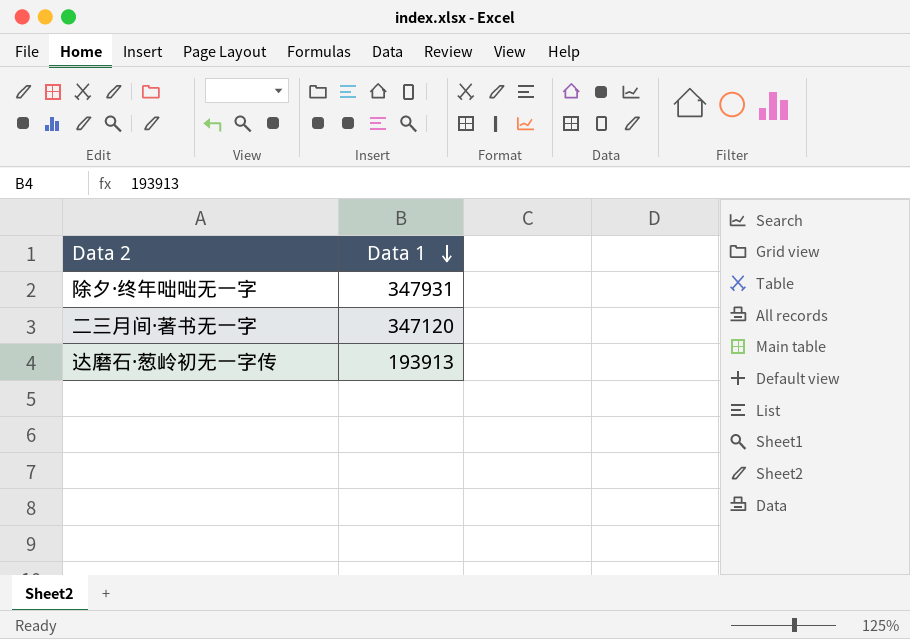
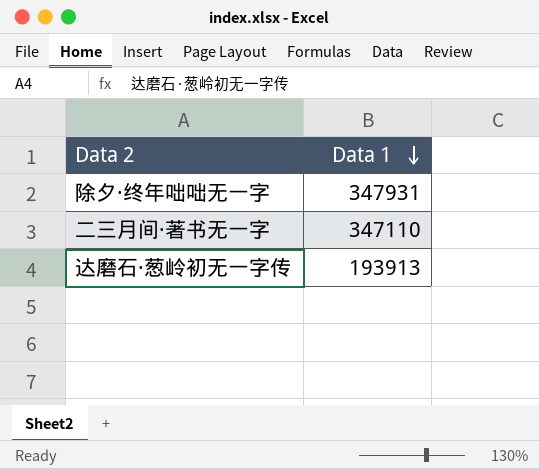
二三月间·著书无一字 | Data 1: 347120 -> 347110

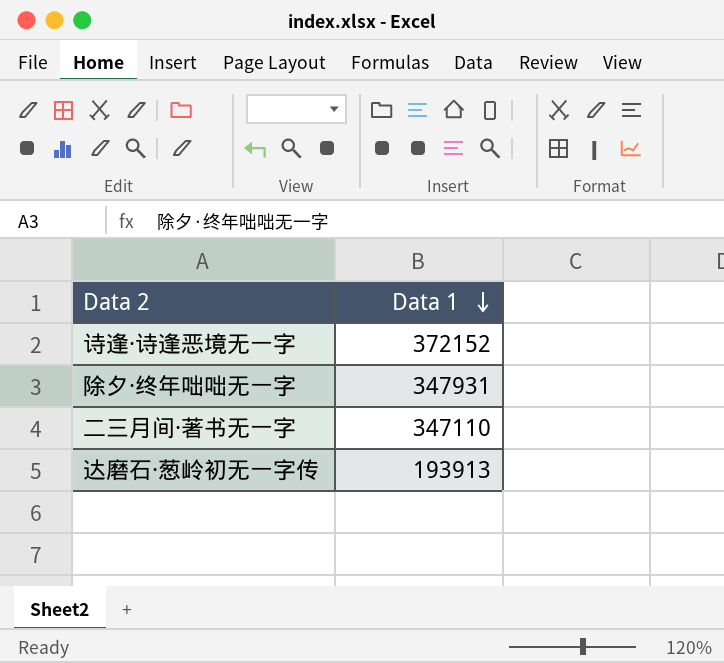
row 诗逢·诗逢恶境无一字: none -> 372152

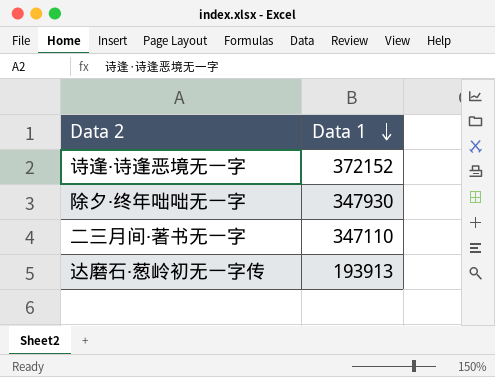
除夕·终年咄咄无一字 | Data 1: 347931 -> 347930

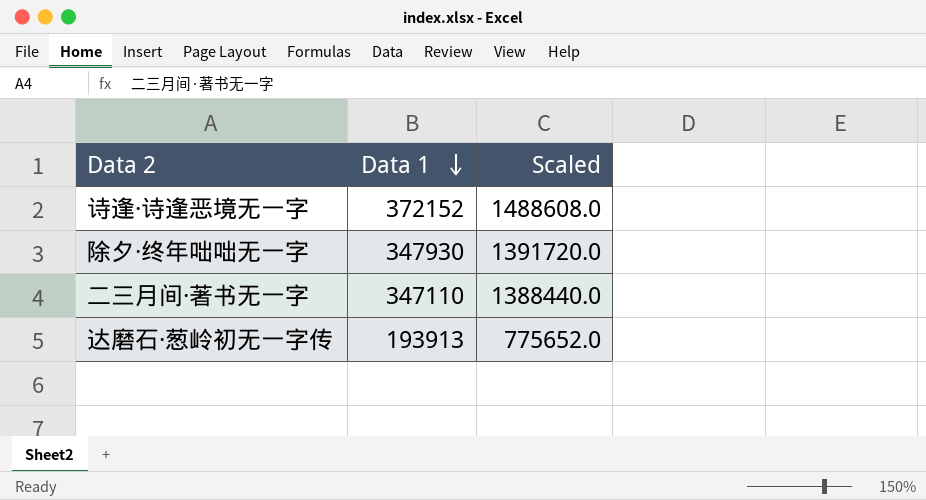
column Scaled | formula: none -> [Data 1] * 4

